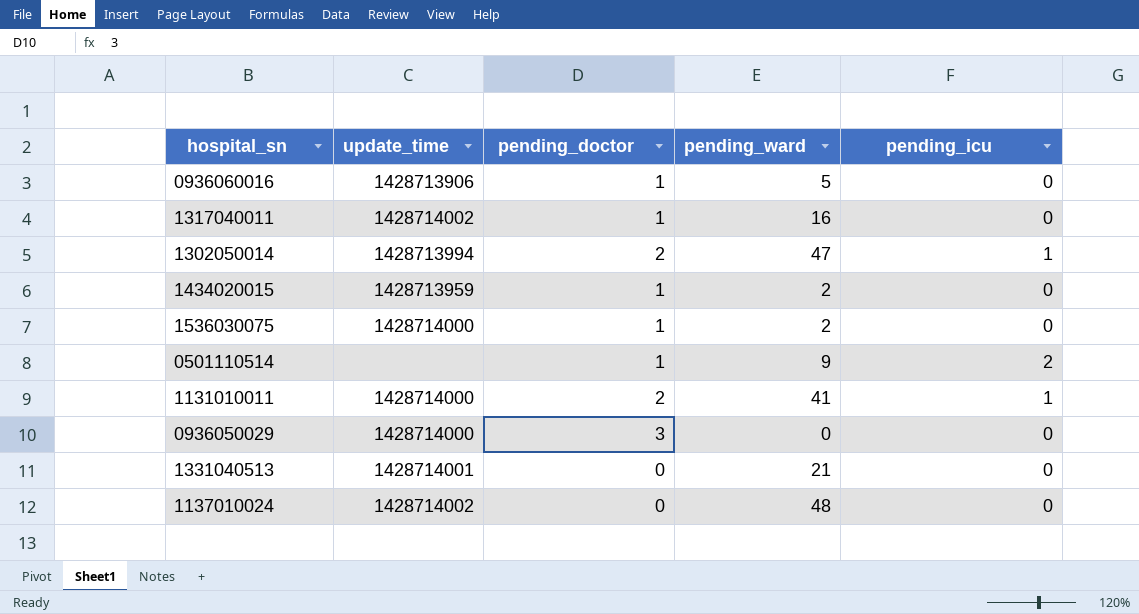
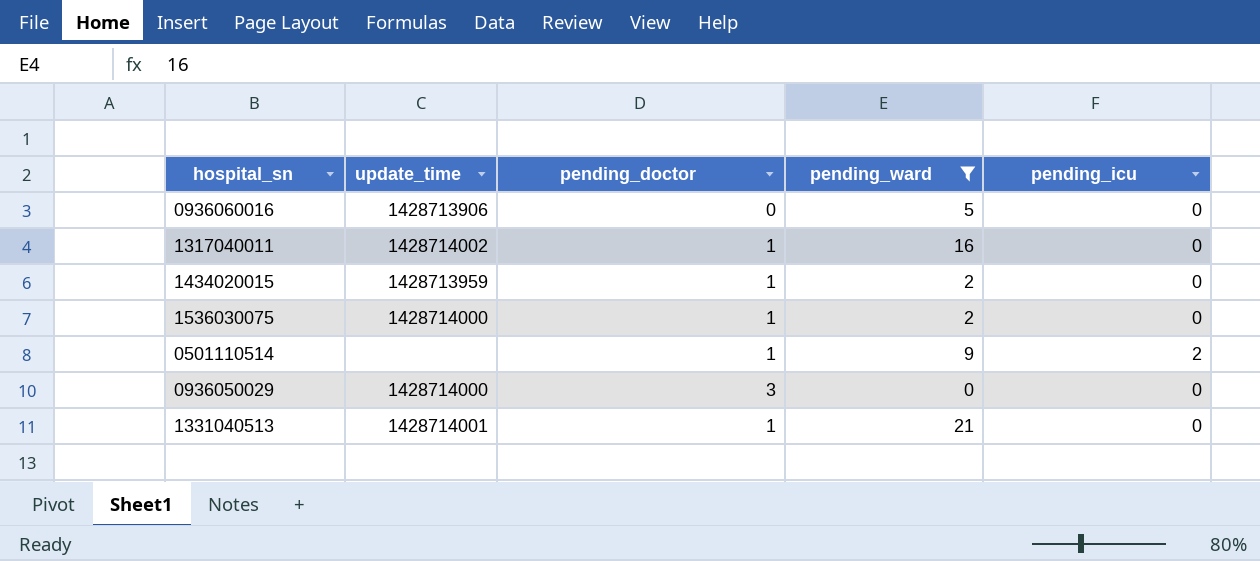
filter: none -> pending_ward <= 21
0936060016 | pending_doctor: 1 -> 0
1331040513 | pending_doctor: 0 -> 1

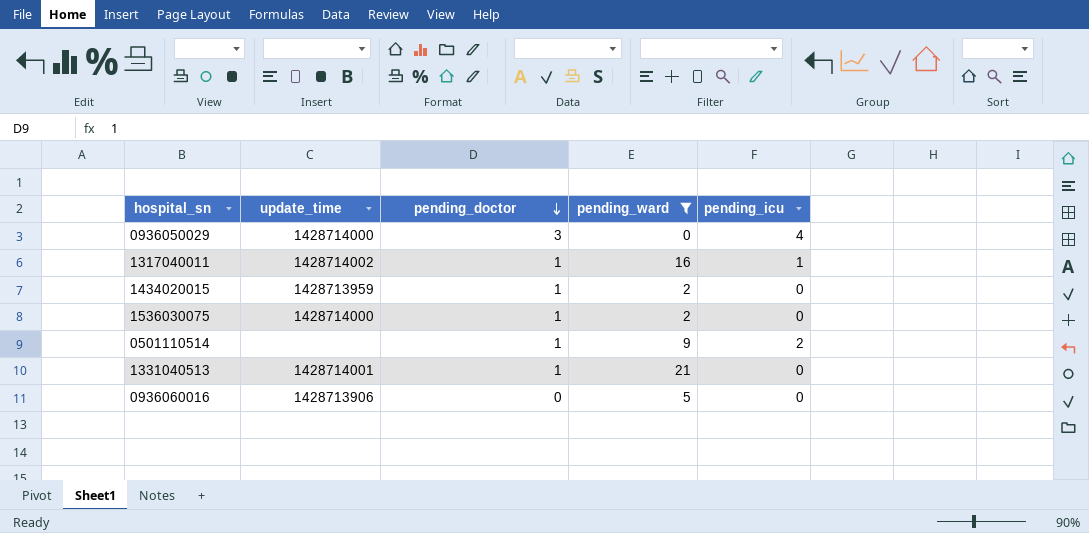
row order: none -> pending_doctor descending
0936050029 | pending_icu: 0 -> 4
1317040011 | pending_icu: 0 -> 1

